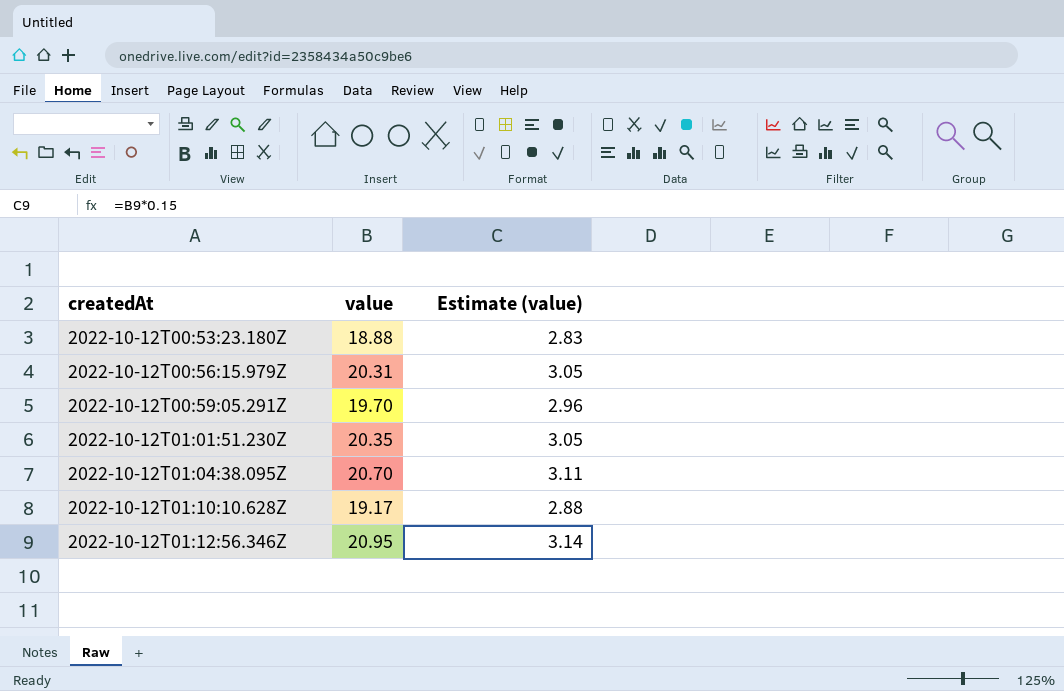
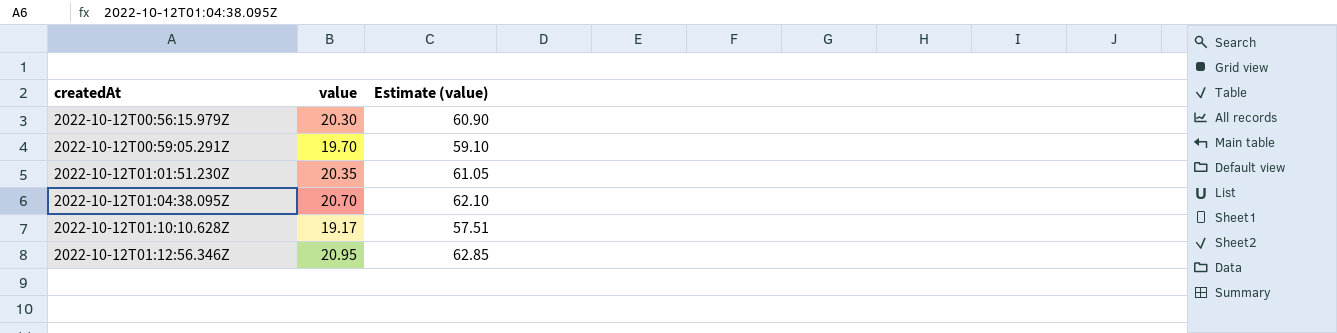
column Estimate (value) | formula: [value] * 0.15 -> [value] * 3
row 2022-10-12T00:53:23.180Z: 18.88 | 2.83 -> none
2022-10-12T00:56:15.979Z | value: 20.31 -> 20.30

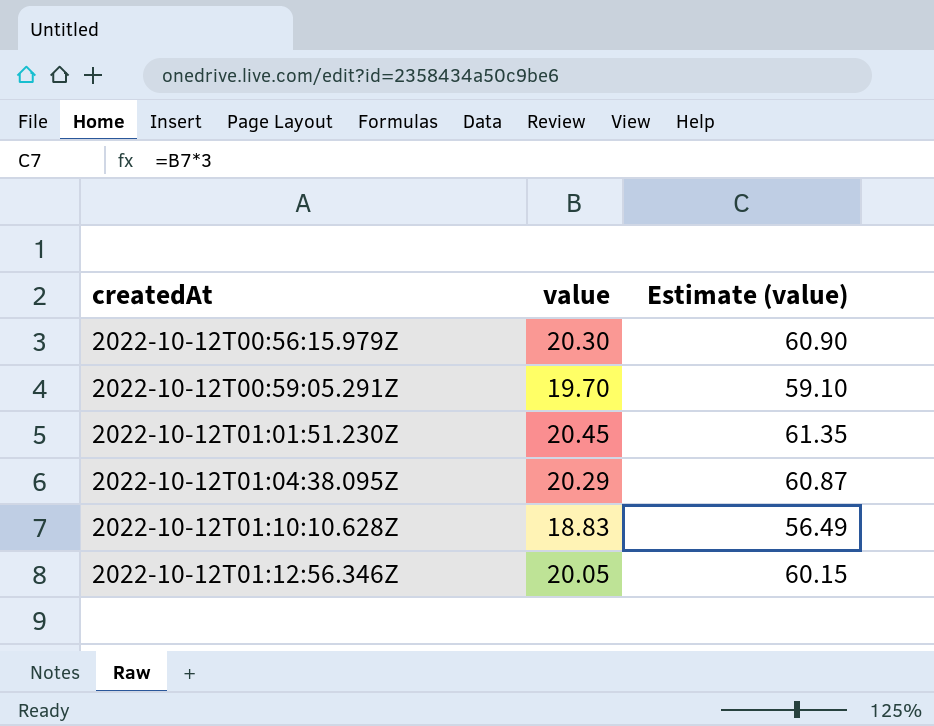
2022-10-12T01:01:51.230Z | value: 20.35 -> 20.45
2022-10-12T01:01:51.230Z | Estimate (value): 61.05 -> 61.35
2022-10-12T01:04:38.095Z | value: 20.70 -> 20.29
2022-10-12T01:04:38.095Z | Estimate (value): 62.10 -> 60.87
2022-10-12T01:10:10.628Z | value: 19.17 -> 18.83
2022-10-12T01:10:10.628Z | Estimate (value): 57.51 -> 56.49
2022-10-12T01:12:56.346Z | value: 20.95 -> 20.05
2022-10-12T01:12:56.346Z | Estimate (value): 62.85 -> 60.15

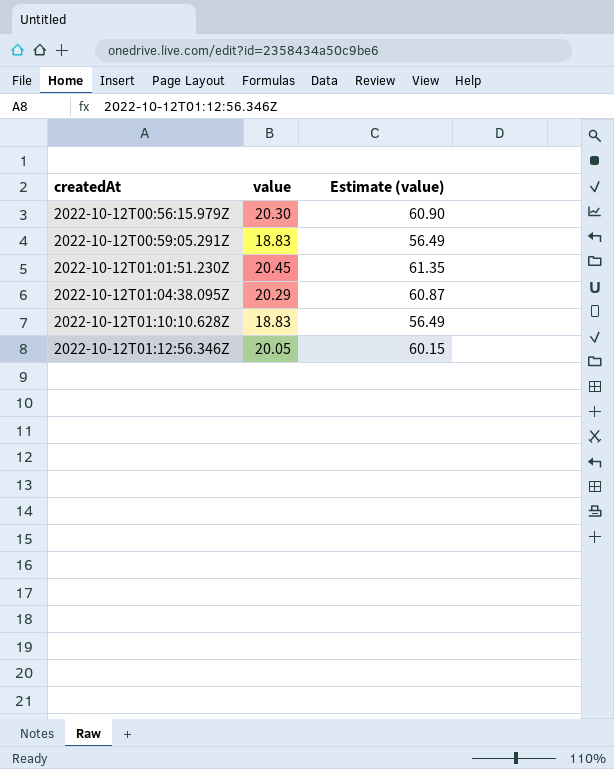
2022-10-12T00:59:05.291Z | value: 19.70 -> 18.83
2022-10-12T00:59:05.291Z | Estimate (value): 59.10 -> 56.49

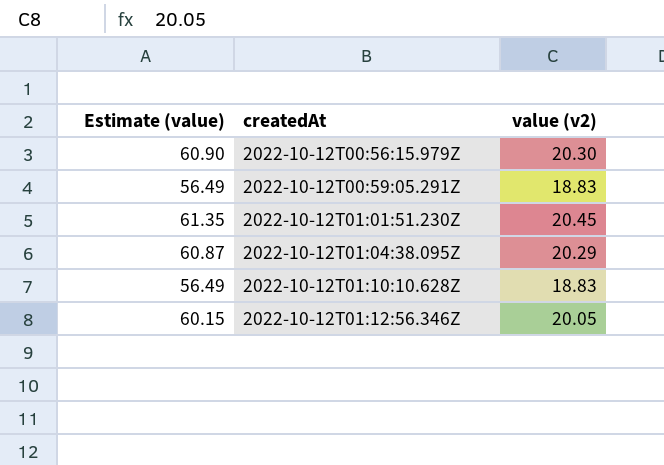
column Estimate (value) | position: 3 -> 1
column name: value -> value (v2)

